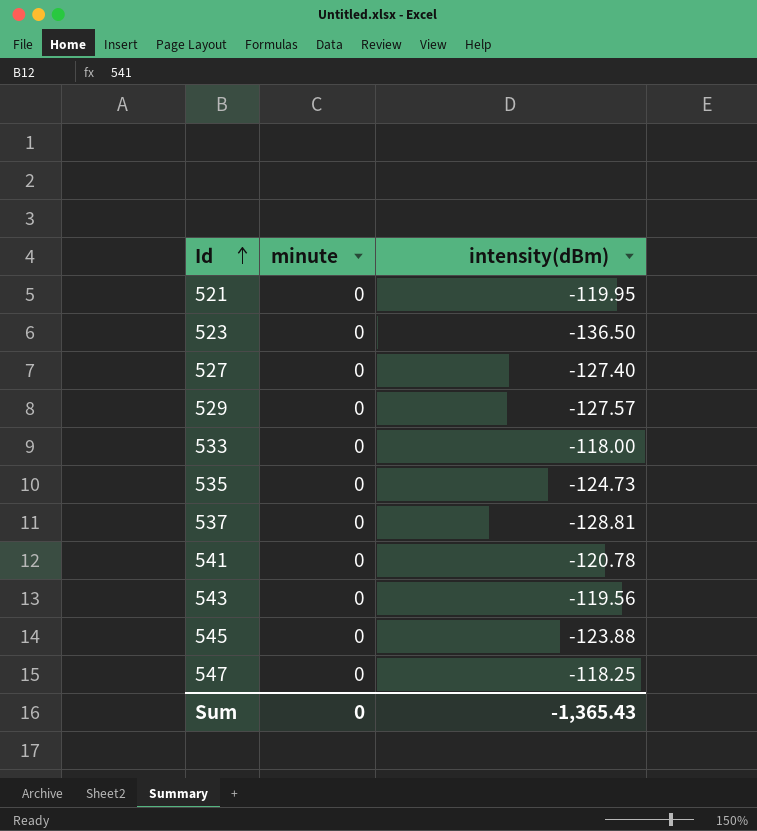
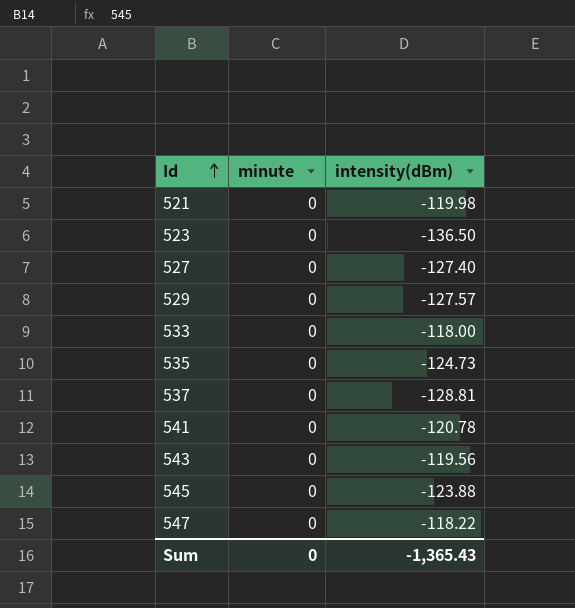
521 | intensity(dBm): -119.95 -> -119.98
547 | intensity(dBm): -118.25 -> -118.22

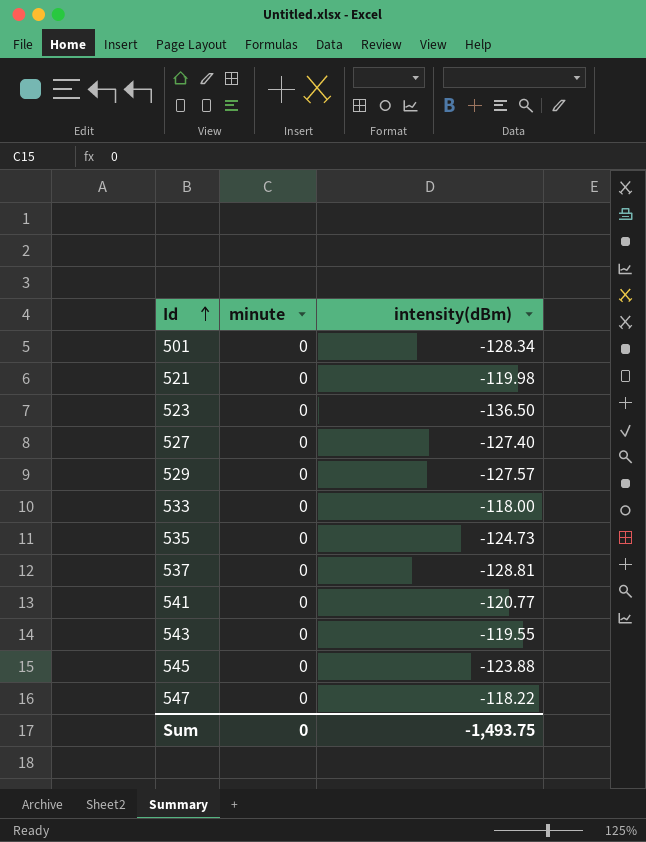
row 501: none -> 0 | -128.34
541 | intensity(dBm): -120.78 -> -120.77
543 | intensity(dBm): -119.56 -> -119.55
Sum | intensity(dBm): -1,365.43 -> -1,493.75

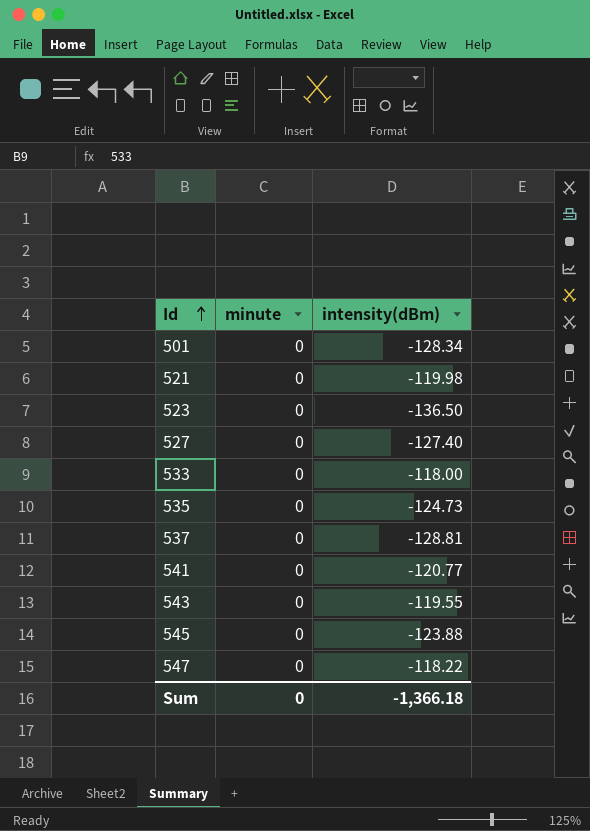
row 529: 0 | -127.57 -> none
Sum | intensity(dBm): -1,493.75 -> -1,366.18

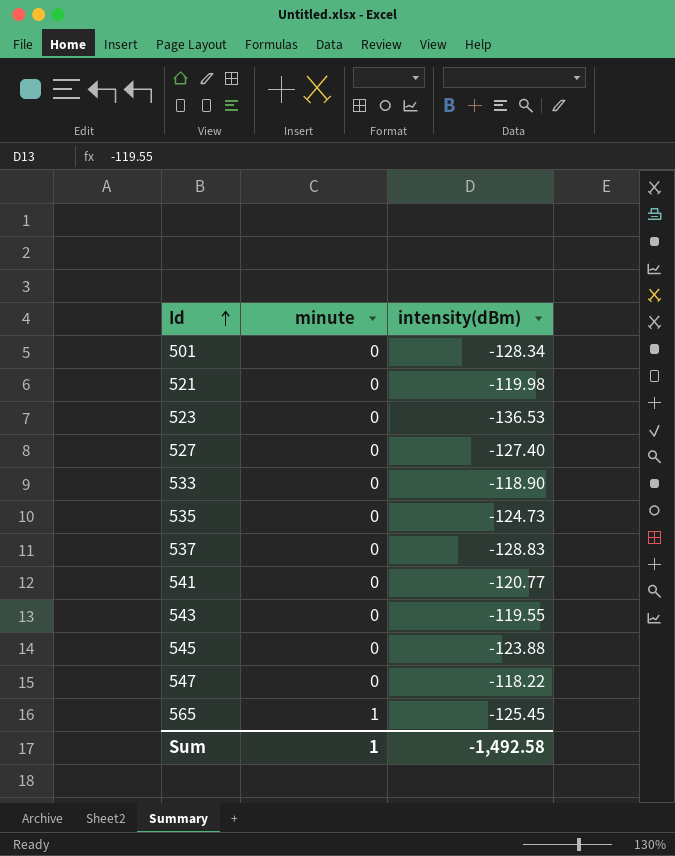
523 | intensity(dBm): -136.50 -> -136.53
533 | intensity(dBm): -118.00 -> -118.90
537 | intensity(dBm): -128.81 -> -128.83
row 565: none -> 1 | -125.45
Sum | minute: 0 -> 1
Sum | intensity(dBm): -1,366.18 -> -1,492.58

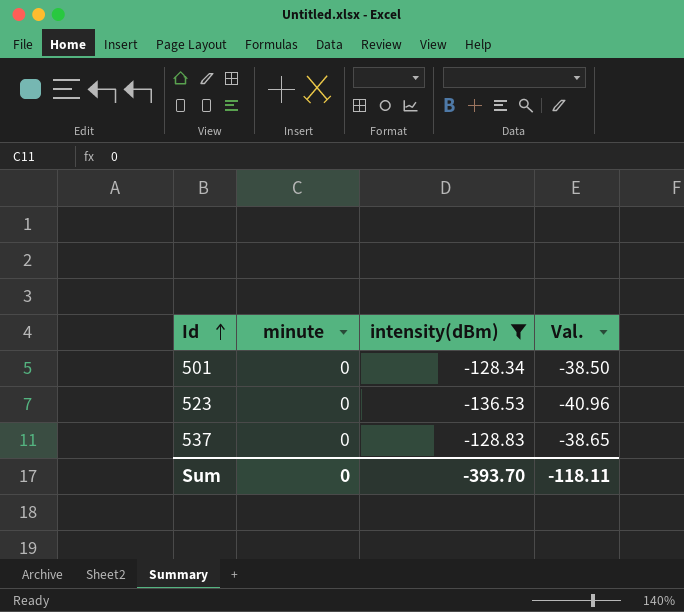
filter: none -> intensity(dBm) <= -128.34
column Val. | formula: none -> [intensity(dBm)] * 0.3
Sum | minute: 1 -> 0
Sum | intensity(dBm): -1,492.58 -> -393.70

